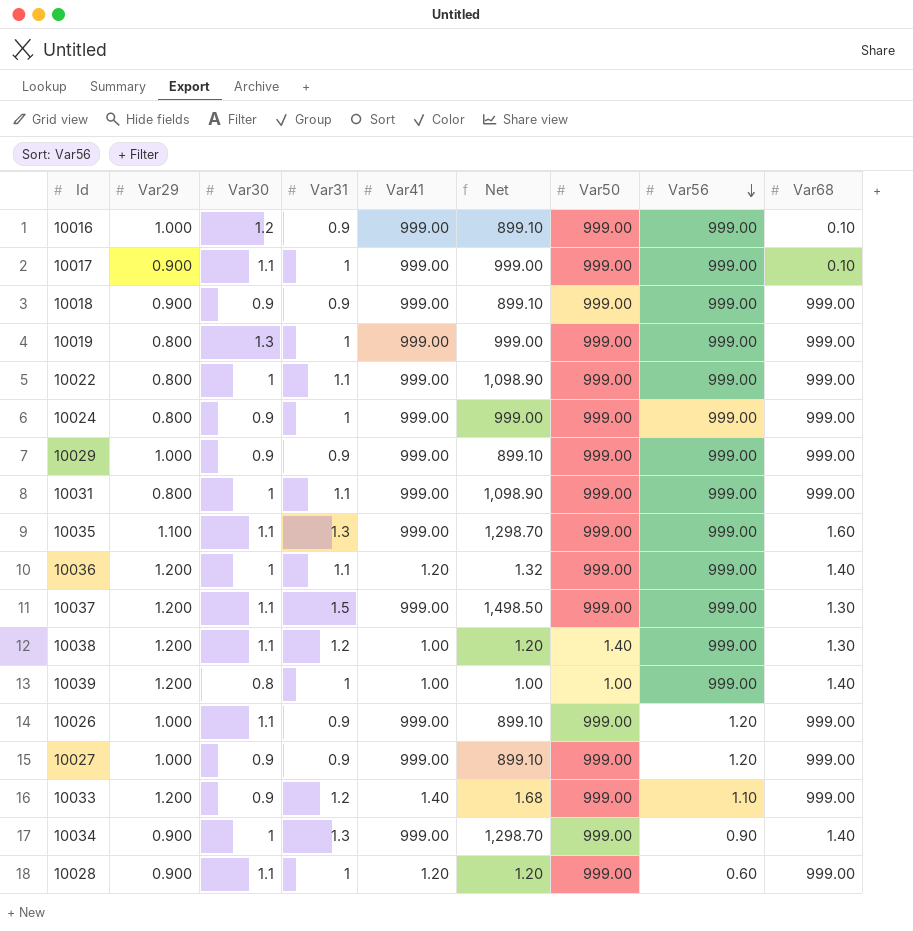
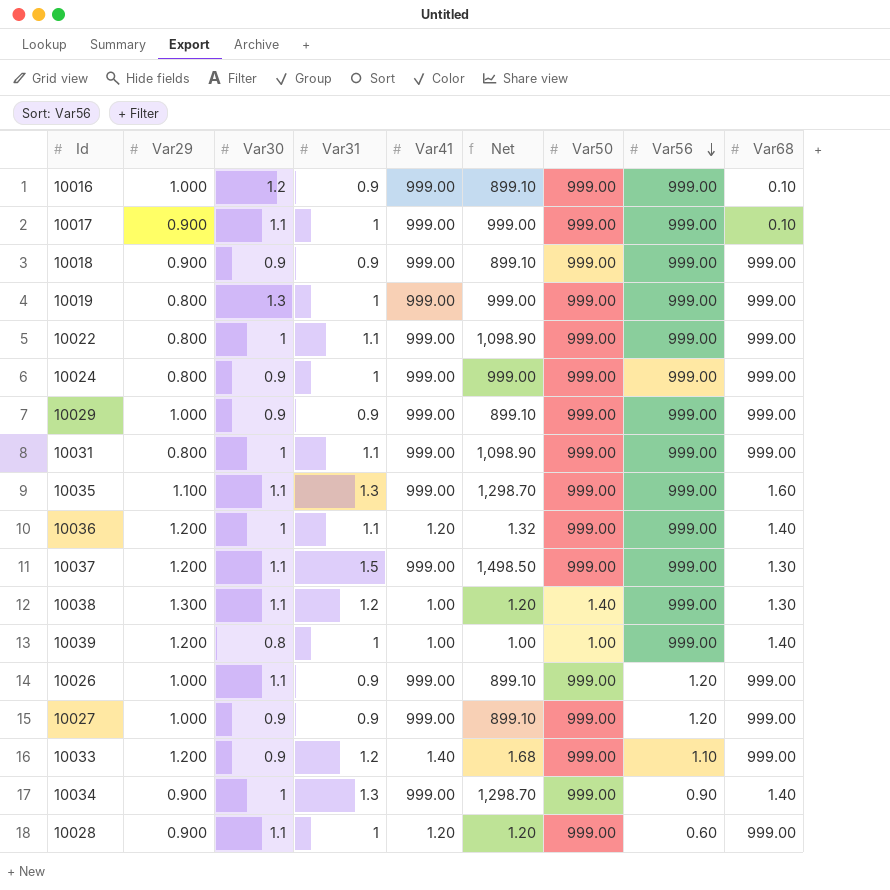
10038 | Var29: 1.200 -> 1.300

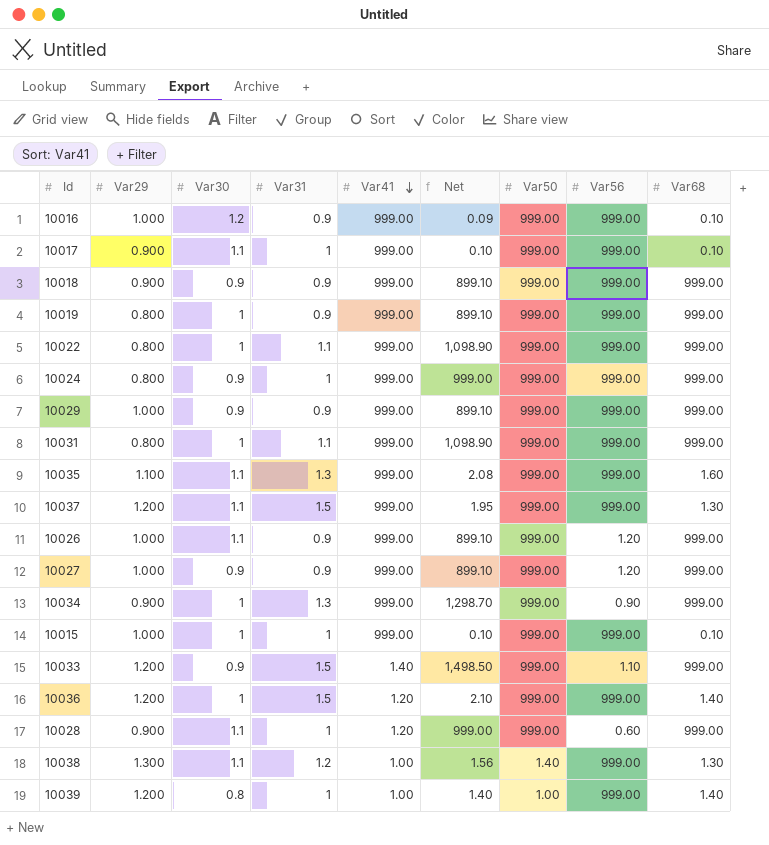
row order: Var56 descending -> Var41 descending
column Net | formula: [Var31] * [Var41] -> [Var31] * [Var68]
10019 | Var30: 1.3 -> 1
10019 | Var31: 1 -> 0.9
10034 | Var68: 1.40 -> 999.00
row 10015: none -> 1.000 | 1 | 1 | 999.00 | 0.10 | 999.00 | 999.00 | 0.10
10033 | Var31: 1.2 -> 1.5
10036 | Var31: 1.1 -> 1.5

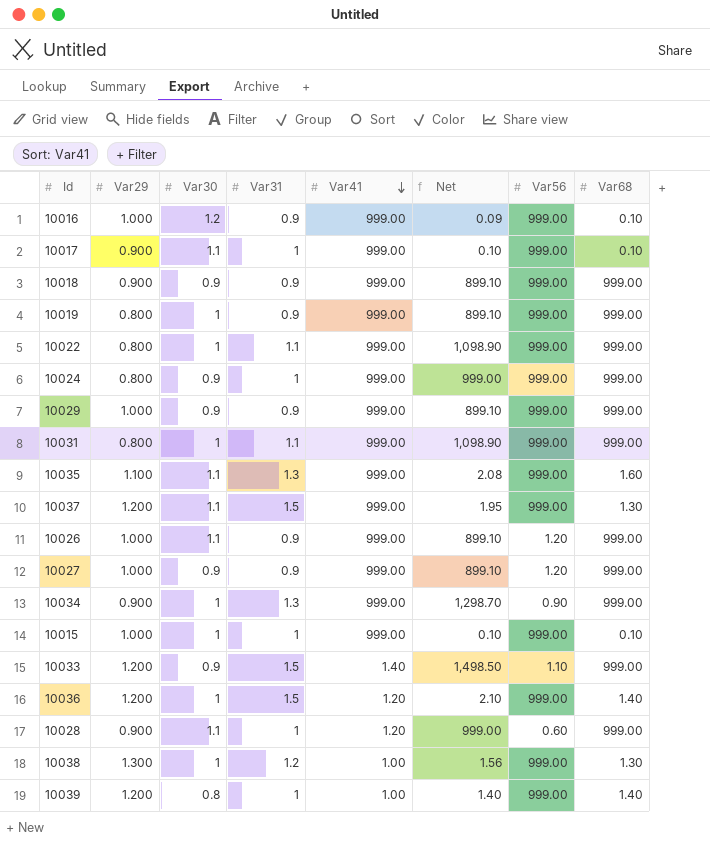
column Var50 | position: 7 -> none
10038 | Var30: 1.1 -> 1

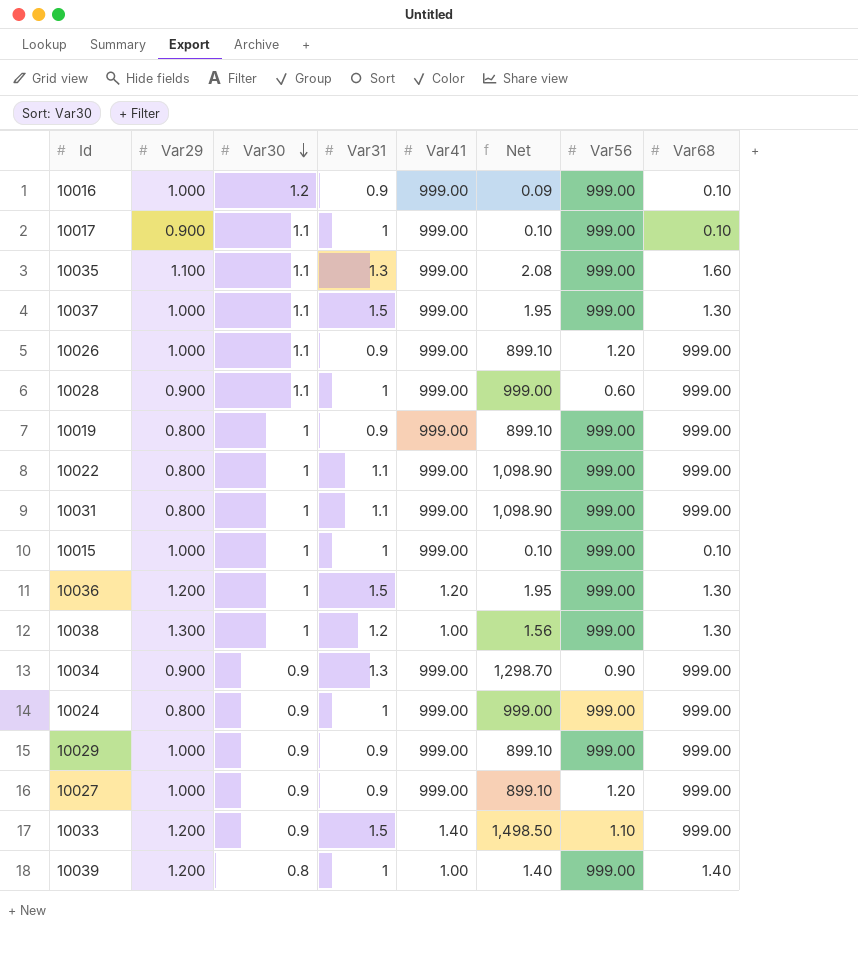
row order: Var41 descending -> Var30 descending
row 10018: 0.900 | 0.9 | 0.9 | 999.00 | 899.10 | 999.00 | 999.00 -> none
10037 | Var29: 1.200 -> 1.000
10028 | Var41: 1.20 -> 999.00
10036 | Net: 2.10 -> 1.95
10036 | Var68: 1.40 -> 1.30
10034 | Var30: 1 -> 0.9

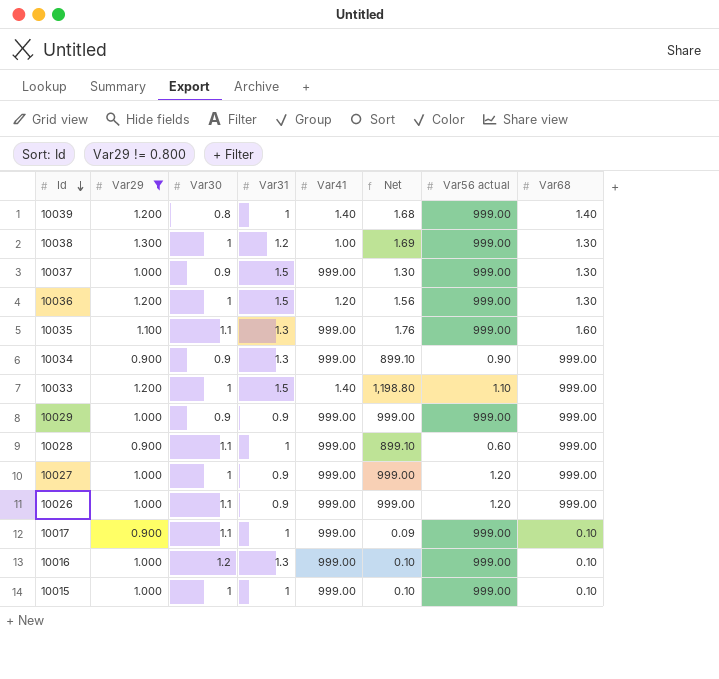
filter: none -> Var29 != 0.800
row order: Var30 descending -> Id descending
column Net | formula: [Var31] * [Var68] -> [Var29] * [Var68]
column name: Var56 -> Var56 actual
10039 | Var41: 1.00 -> 1.40
10037 | Var30: 1.1 -> 0.9
10033 | Var30: 0.9 -> 1
10027 | Var30: 0.9 -> 1
10016 | Var31: 0.9 -> 1.3

